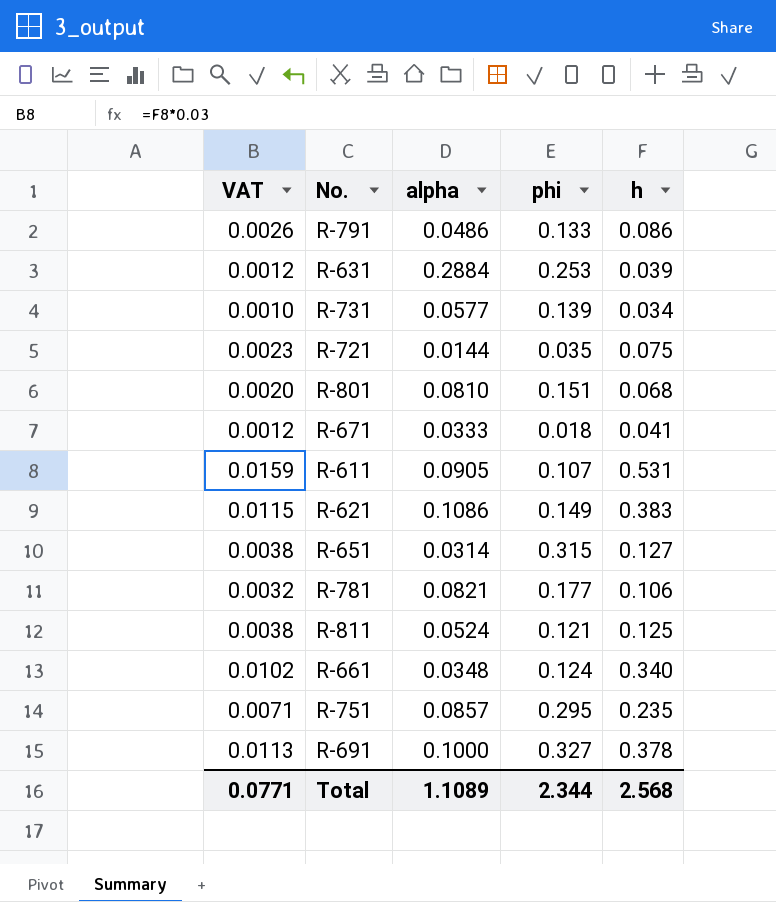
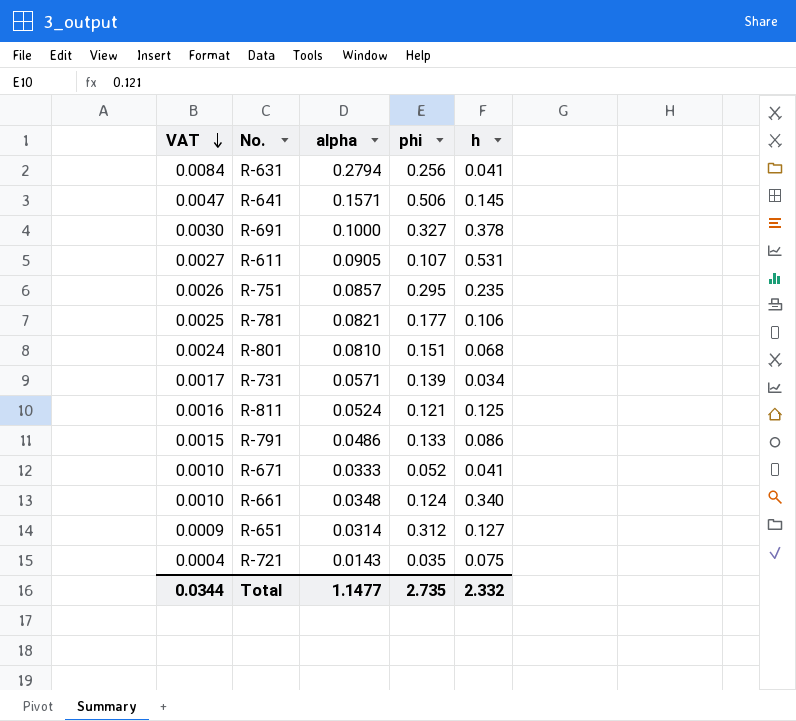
row order: none -> VAT descending
column VAT | formula: [h] * 0.03 -> [alpha] * 0.03
row R-621: 0.0115 | 0.1086 | 0.149 | 0.383 -> none
R-631 | alpha: 0.2884 -> 0.2794
R-631 | phi: 0.253 -> 0.256
R-631 | h: 0.039 -> 0.041
row R-641: none -> 0.0047 | 0.1571 | 0.506 | 0.145
R-731 | alpha: 0.0577 -> 0.0571
R-671 | phi: 0.018 -> 0.052
R-651 | phi: 0.315 -> 0.312
R-721 | alpha: 0.0144 -> 0.0143
Total | VAT: 0.0771 -> 0.0344
Total | alpha: 1.1089 -> 1.1477
Total | phi: 2.344 -> 2.735
Total | h: 2.568 -> 2.332

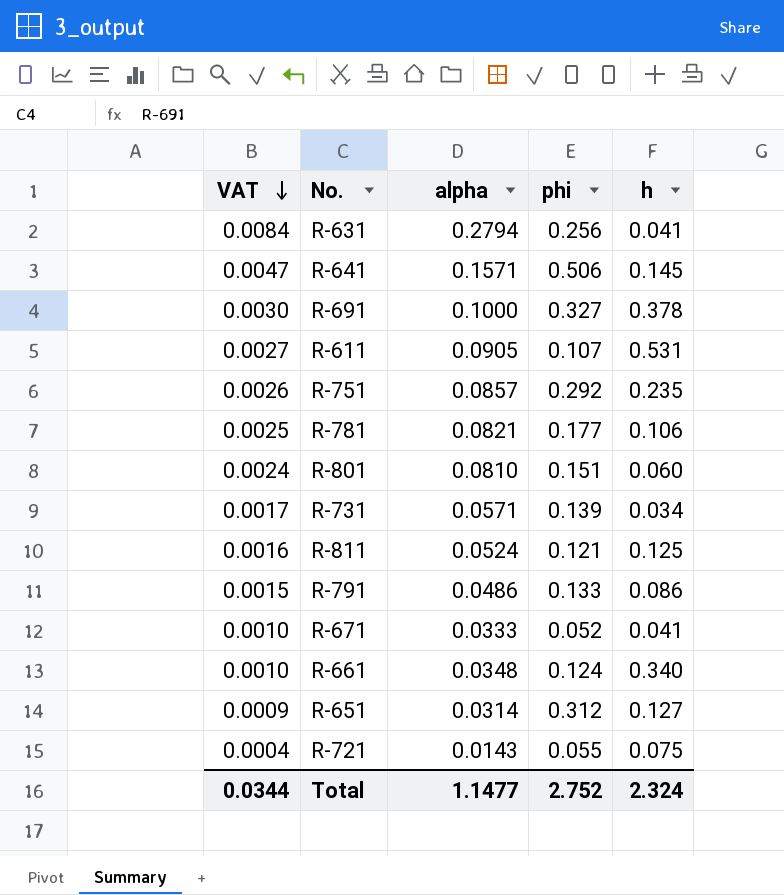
R-751 | phi: 0.295 -> 0.292
R-801 | h: 0.068 -> 0.060
R-721 | phi: 0.035 -> 0.055
Total | phi: 2.735 -> 2.752
Total | h: 2.332 -> 2.324

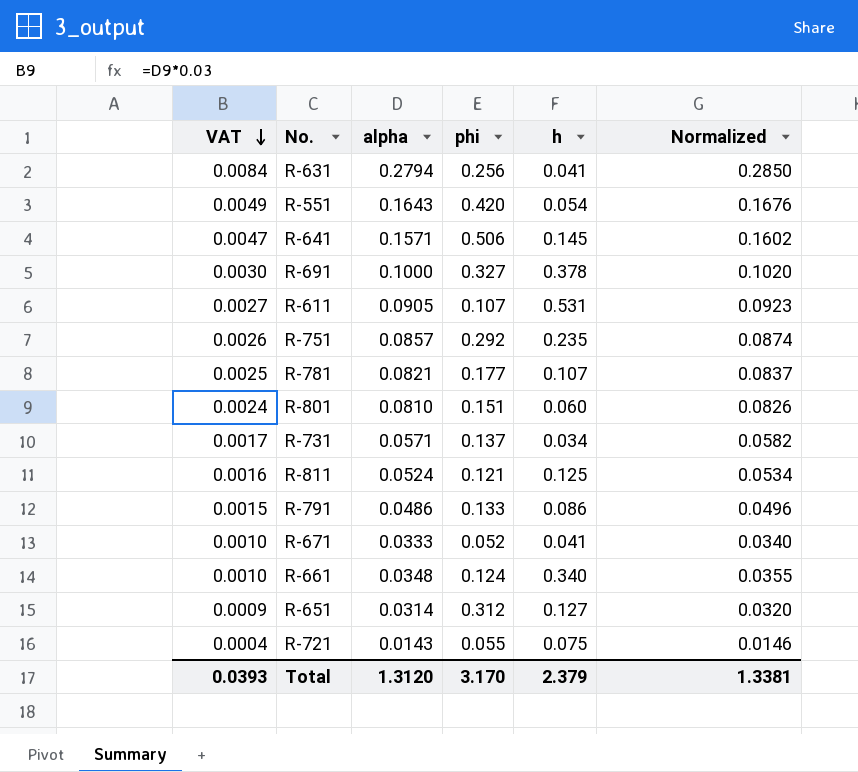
column Normalized | formula: none -> [alpha] * 1.02
row R-551: none -> 0.0049 | 0.1643 | 0.420 | 0.054 | 0.1676
R-781 | h: 0.106 -> 0.107
R-731 | phi: 0.139 -> 0.137
Total | VAT: 0.0344 -> 0.0393
Total | alpha: 1.1477 -> 1.3120
Total | phi: 2.752 -> 3.170
Total | h: 2.324 -> 2.379

